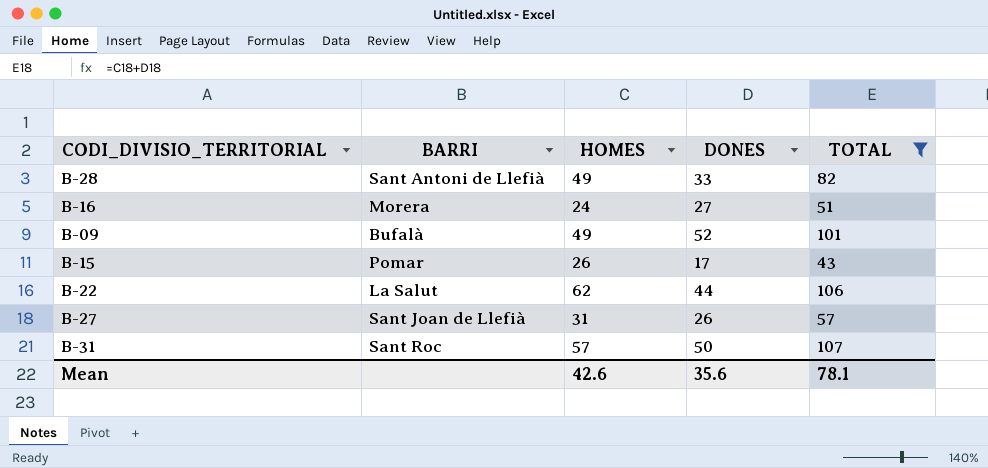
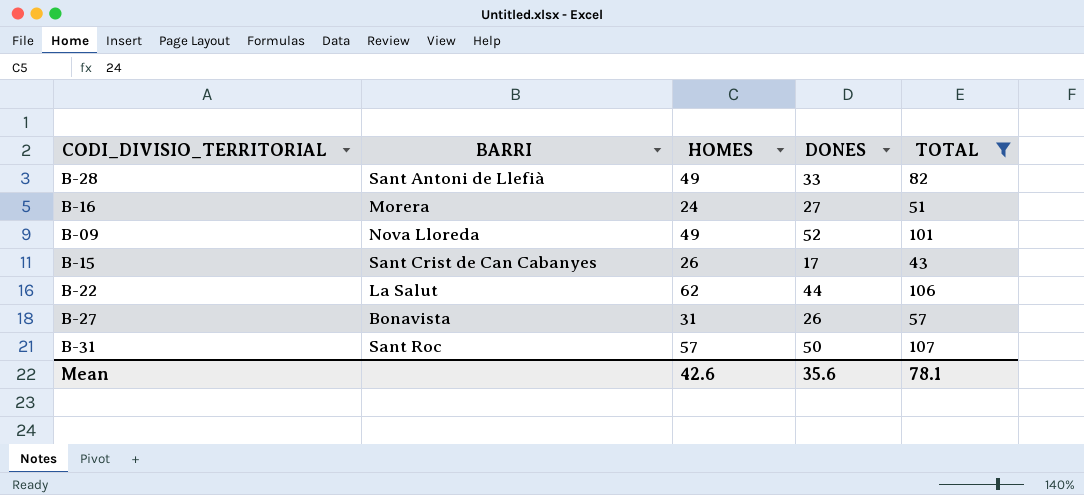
B-09 | BARRI: Bufalà -> Nova Lloreda
B-15 | BARRI: Pomar -> Sant Crist de Can Cabanyes
B-27 | BARRI: Sant Joan de Llefià -> Bonavista

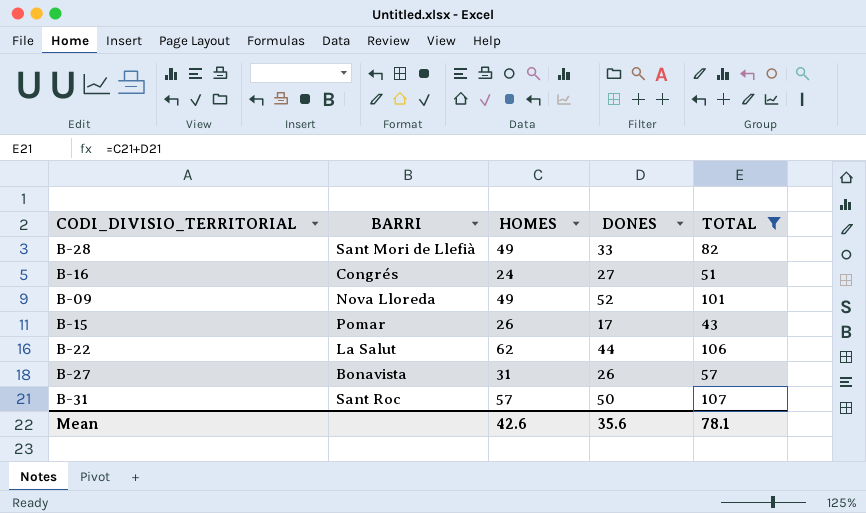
B-28 | BARRI: Sant Antoni de Llefià -> Sant Mori de Llefià
B-16 | BARRI: Morera -> Congrés
B-15 | BARRI: Sant Crist de Can Cabanyes -> Pomar

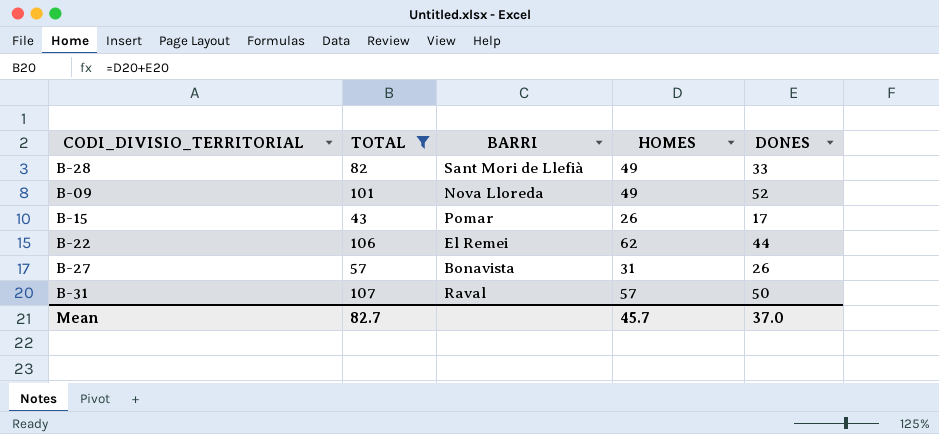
column TOTAL | position: 5 -> 2
row B-16: Congrés | 24 | 27 | 51 -> none
B-22 | BARRI: La Salut -> El Remei
B-31 | BARRI: Sant Roc -> Raval
Mean | TOTAL: 78.1 -> 82.7
Mean | HOMES: 42.6 -> 45.7
Mean | DONES: 35.6 -> 37.0

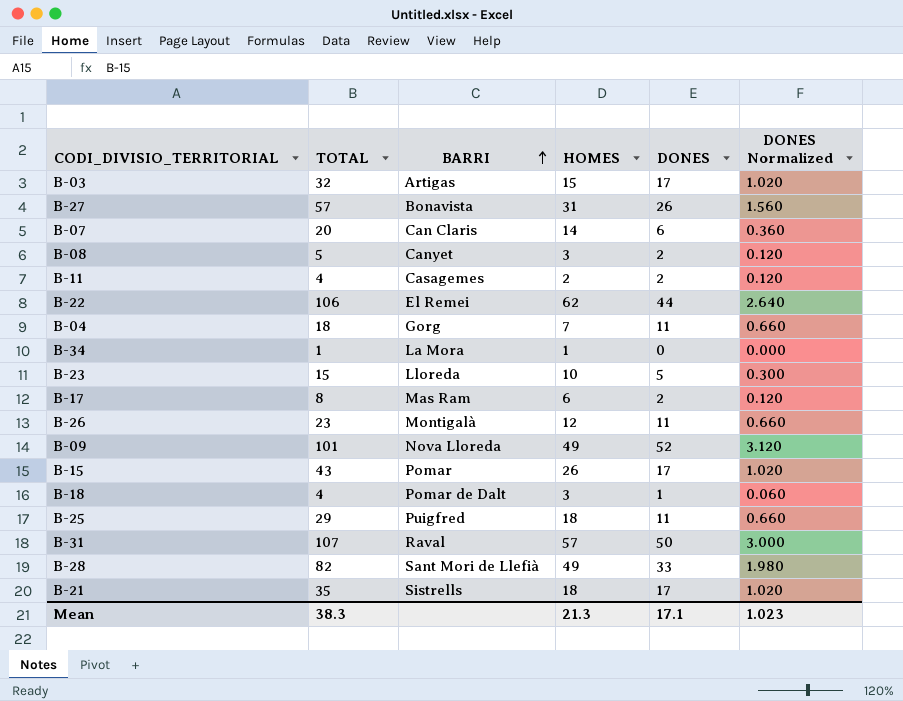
filter: TOTAL >= 43 -> none
row order: none -> BARRI ascending
column DONES Normalized | formula: none -> [DONES] * 0.06
Mean | TOTAL: 82.7 -> 38.3
Mean | HOMES: 45.7 -> 21.3
Mean | DONES: 37.0 -> 17.1

